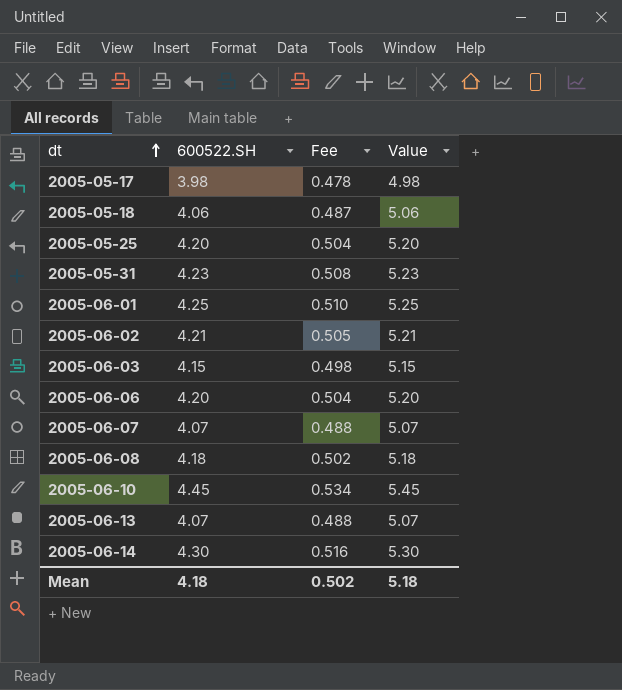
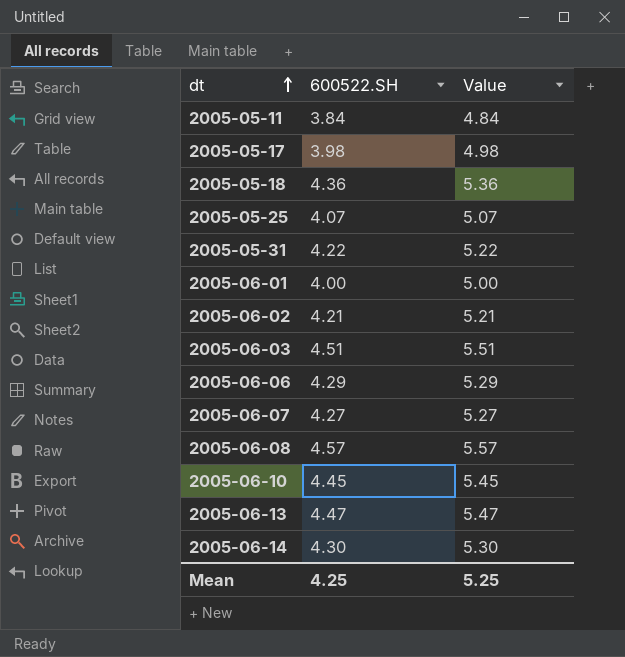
column Fee | formula: [600522.SH] * 0.12 -> none
row 2005-05-11: none -> 3.84 | 4.84
2005-05-18 | 600522.SH: 4.06 -> 4.36
2005-05-18 | Value: 5.06 -> 5.36
2005-05-25 | 600522.SH: 4.20 -> 4.07
2005-05-25 | Value: 5.20 -> 5.07
2005-05-31 | 600522.SH: 4.23 -> 4.22
2005-05-31 | Value: 5.23 -> 5.22
2005-06-01 | 600522.SH: 4.25 -> 4.00
2005-06-01 | Value: 5.25 -> 5.00
2005-06-03 | 600522.SH: 4.15 -> 4.51
2005-06-03 | Value: 5.15 -> 5.51
2005-06-06 | 600522.SH: 4.20 -> 4.29
2005-06-06 | Value: 5.20 -> 5.29
2005-06-07 | 600522.SH: 4.07 -> 4.27
2005-06-07 | Value: 5.07 -> 5.27
2005-06-08 | 600522.SH: 4.18 -> 4.57
2005-06-08 | Value: 5.18 -> 5.57
2005-06-13 | 600522.SH: 4.07 -> 4.47
2005-06-13 | Value: 5.07 -> 5.47
Mean | 600522.SH: 4.18 -> 4.25
Mean | Value: 5.18 -> 5.25

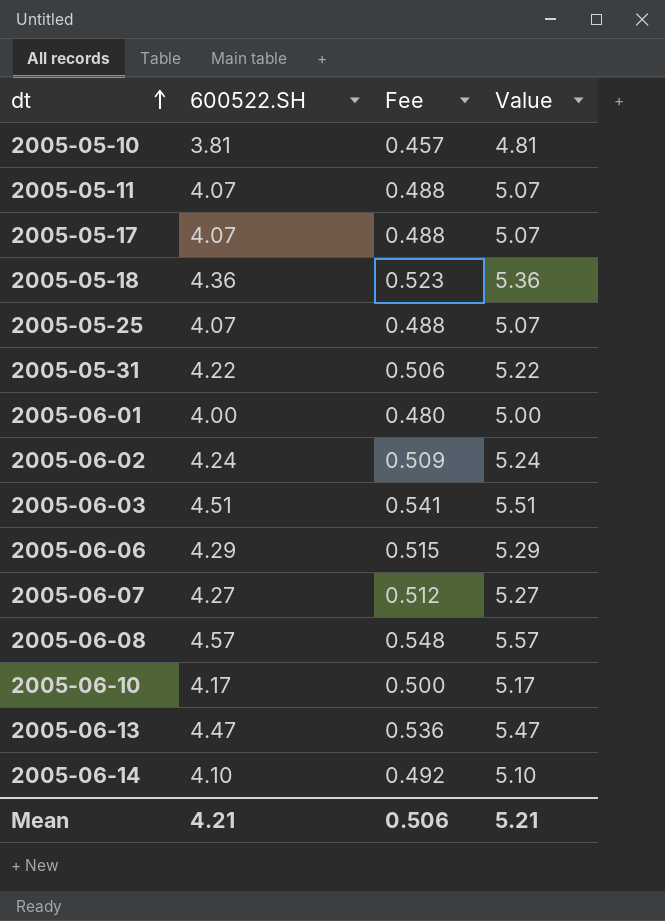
column Fee | formula: none -> [600522.SH] * 0.12
row 2005-05-10: none -> 3.81 | 0.457 | 4.81
2005-05-11 | 600522.SH: 3.84 -> 4.07
2005-05-11 | Value: 4.84 -> 5.07
2005-05-17 | 600522.SH: 3.98 -> 4.07
2005-05-17 | Value: 4.98 -> 5.07
2005-06-02 | 600522.SH: 4.21 -> 4.24
2005-06-02 | Value: 5.21 -> 5.24
2005-06-10 | 600522.SH: 4.45 -> 4.17
2005-06-10 | Value: 5.45 -> 5.17
2005-06-14 | 600522.SH: 4.30 -> 4.10
2005-06-14 | Value: 5.30 -> 5.10
Mean | 600522.SH: 4.25 -> 4.21
Mean | Value: 5.25 -> 5.21

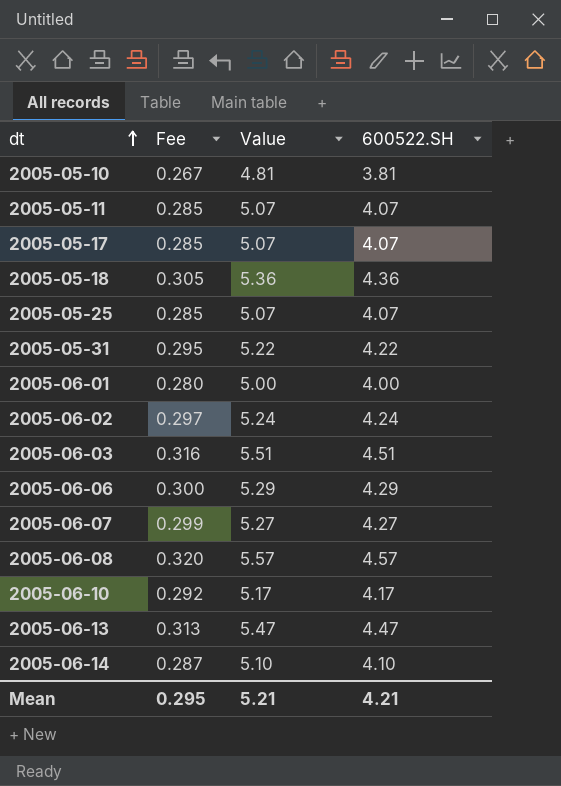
column Fee | formula: [600522.SH] * 0.12 -> [600522.SH] * 0.07
column 600522.SH | position: 2 -> 4
Mean | Fee: 0.506 -> 0.295

